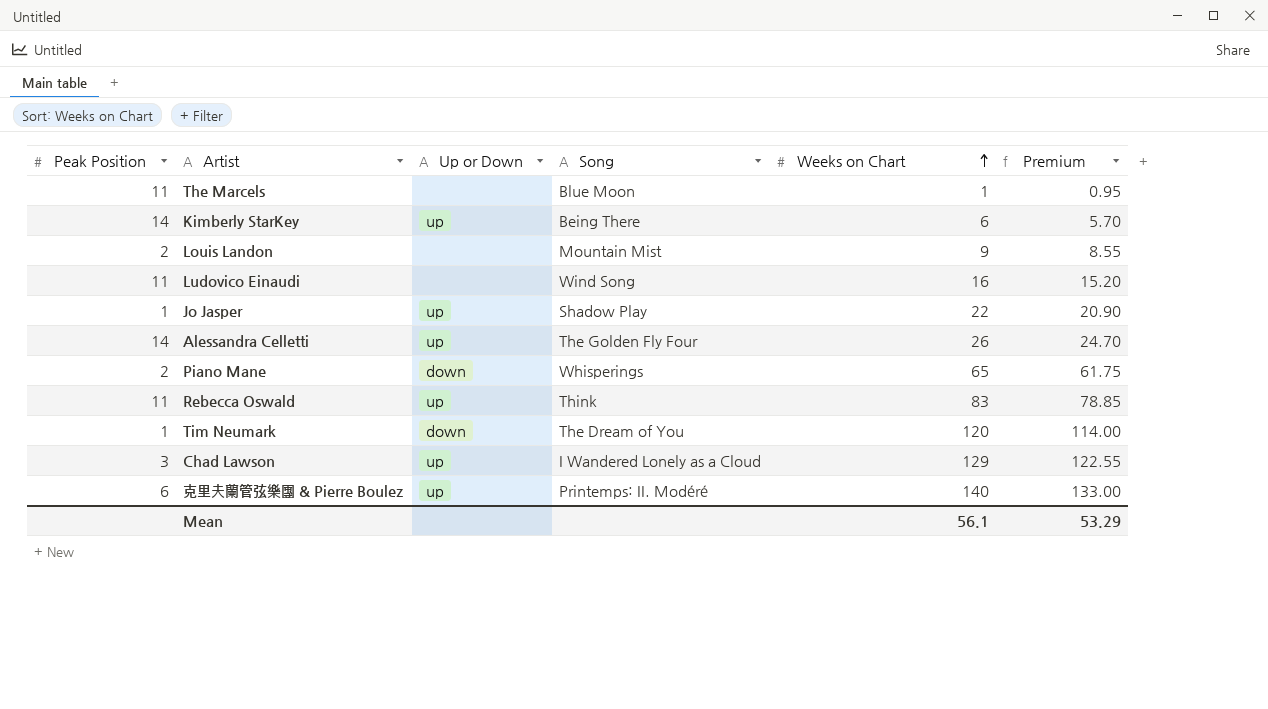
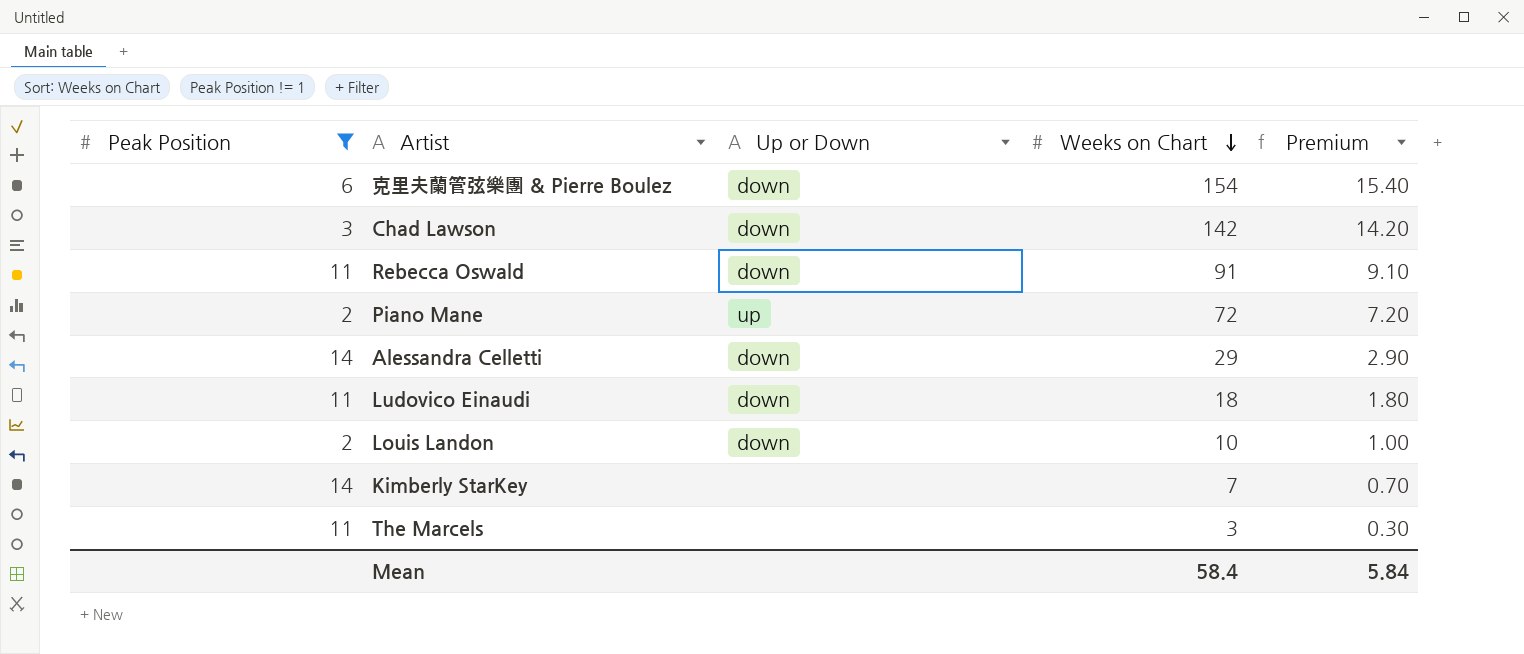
filter: none -> Peak Position != 1
row order: Weeks on Chart ascending -> Weeks on Chart descending
column Song | position: 4 -> none
column Premium | formula: [Weeks on Chart] * 0.95 -> [Weeks on Chart] * 0.1
克里夫蘭管弦樂團 & Pierre Boulez | Up or Down: up -> down
克里夫蘭管弦樂團 & Pierre Boulez | Weeks on Chart: 140 -> 154
Chad Lawson | Up or Down: up -> down
Chad Lawson | Weeks on Chart: 129 -> 142
Rebecca Oswald | Up or Down: up -> down
Rebecca Oswald | Weeks on Chart: 83 -> 91
Piano Mane | Up or Down: down -> up
Piano Mane | Weeks on Chart: 65 -> 72
Alessandra Celletti | Up or Down: up -> down
Alessandra Celletti | Weeks on Chart: 26 -> 29
Ludovico Einaudi | Up or Down: none -> down
Ludovico Einaudi | Weeks on Chart: 16 -> 18
Louis Landon | Up or Down: none -> down
Louis Landon | Weeks on Chart: 9 -> 10
Kimberly StarKey | Up or Down: up -> none
Kimberly StarKey | Weeks on Chart: 6 -> 7
The Marcels | Weeks on Chart: 1 -> 3
Mean | Weeks on Chart: 56.1 -> 58.4
Mean | Premium: 53.29 -> 5.84

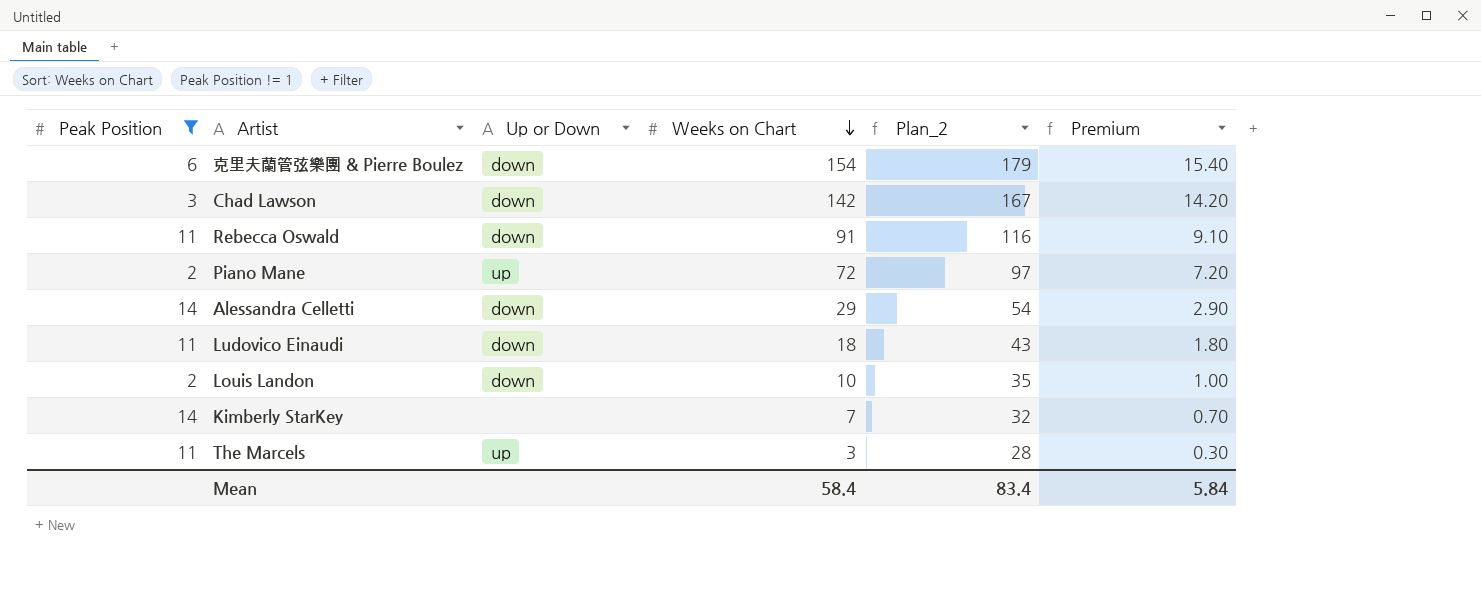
column Plan_2 | formula: none -> [Weeks on Chart] + 25
The Marcels | Up or Down: none -> up

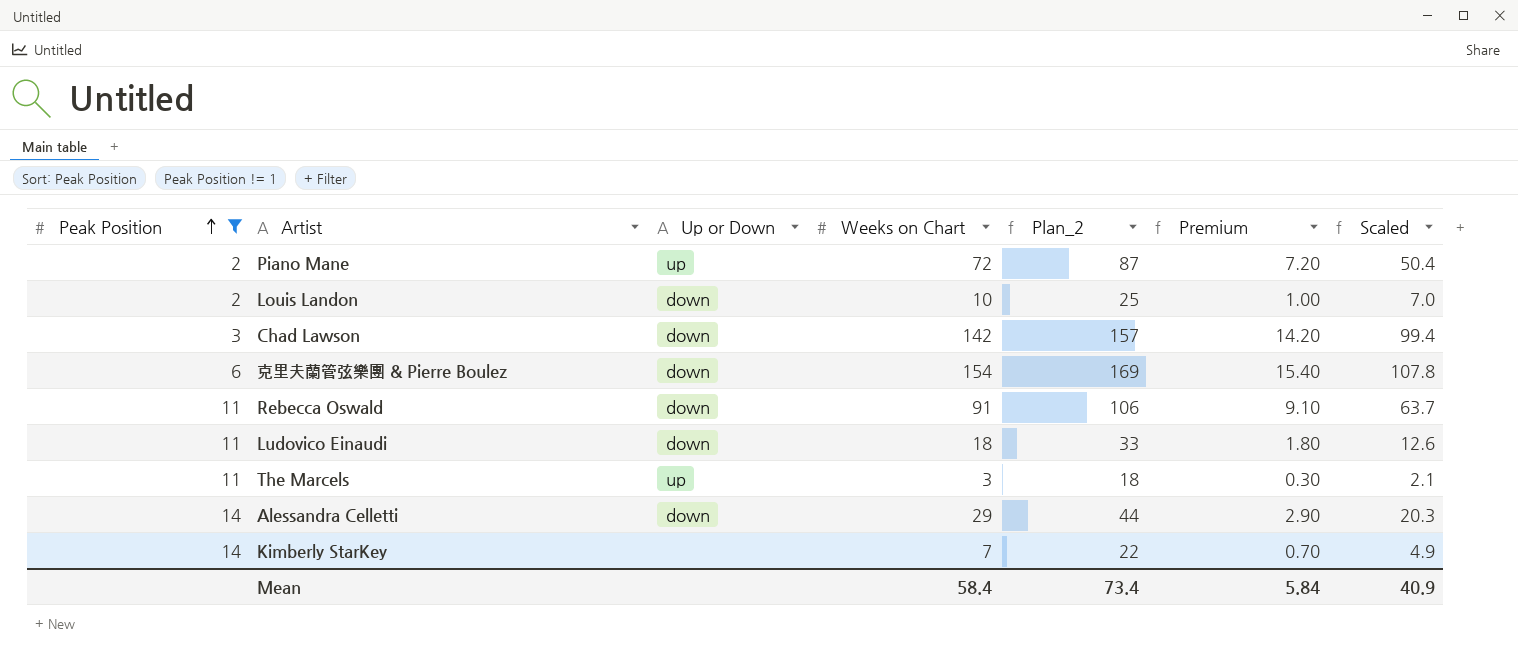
row order: Weeks on Chart descending -> Peak Position ascending
column Plan_2 | formula: [Weeks on Chart] + 25 -> [Weeks on Chart] + 15
column Scaled | formula: none -> [Weeks on Chart] * 0.7
Mean | Plan_2: 83.4 -> 73.4

